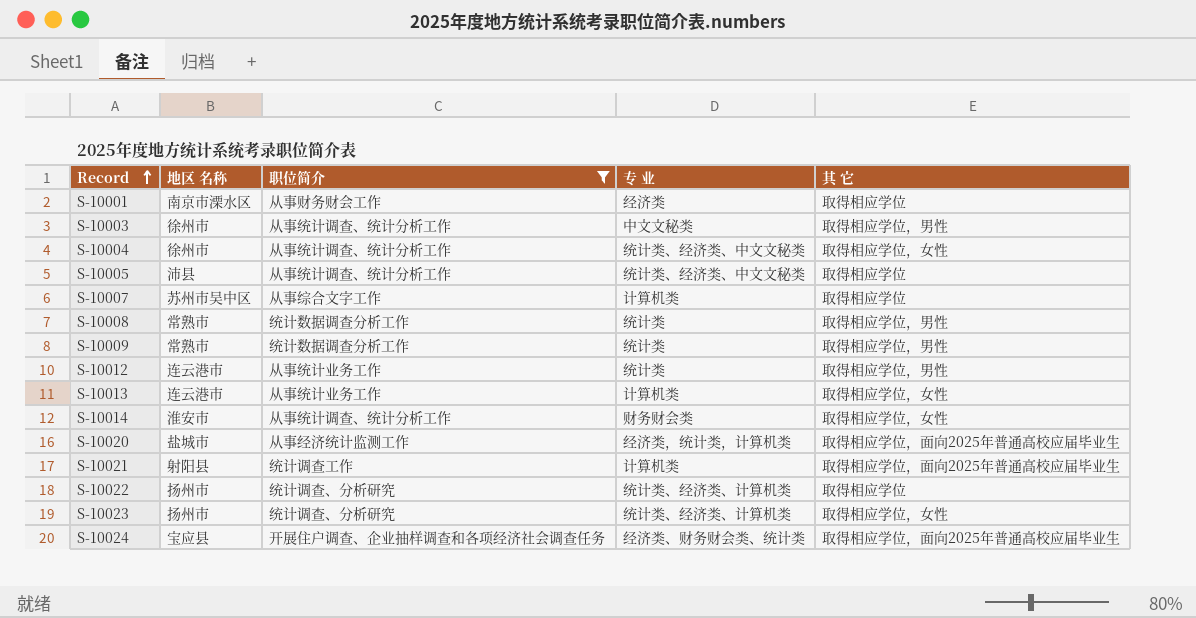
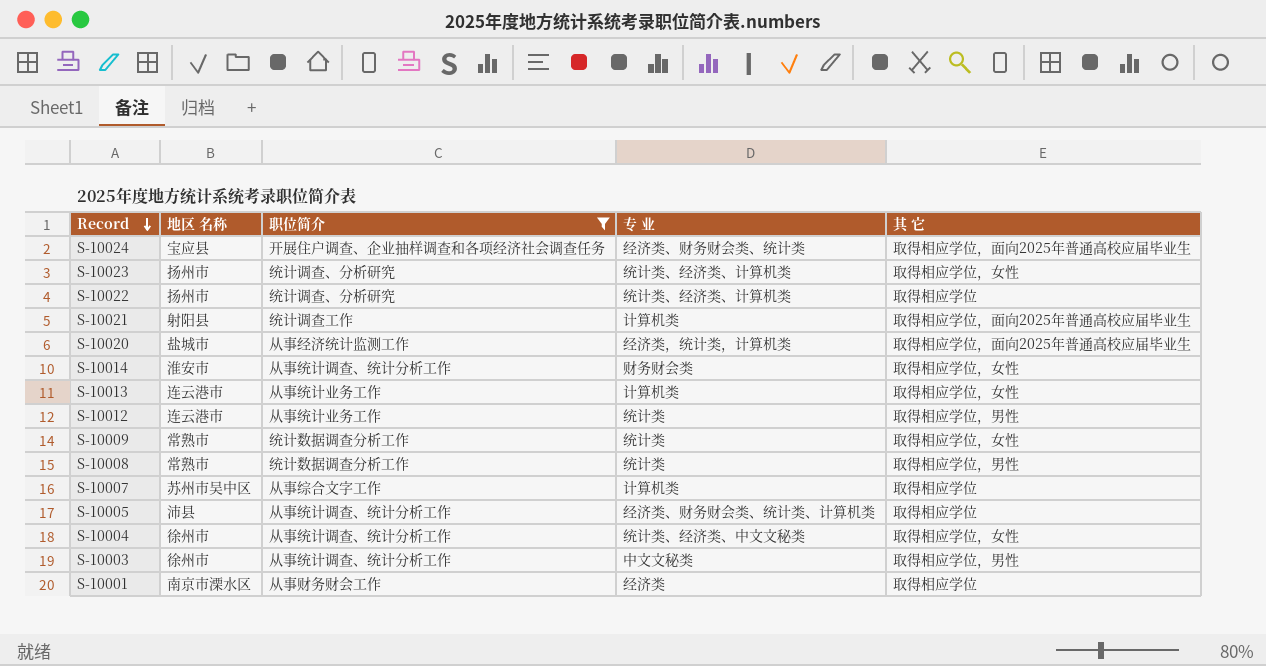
row order: Record ascending -> Record descending
S-10009 | 其 它: 取得相应学位，男性 -> 取得相应学位，女性
S-10005 | 专 业: 统计类、经济类、中文文秘类 -> 经济类、财务财会类、统计类、计算机类

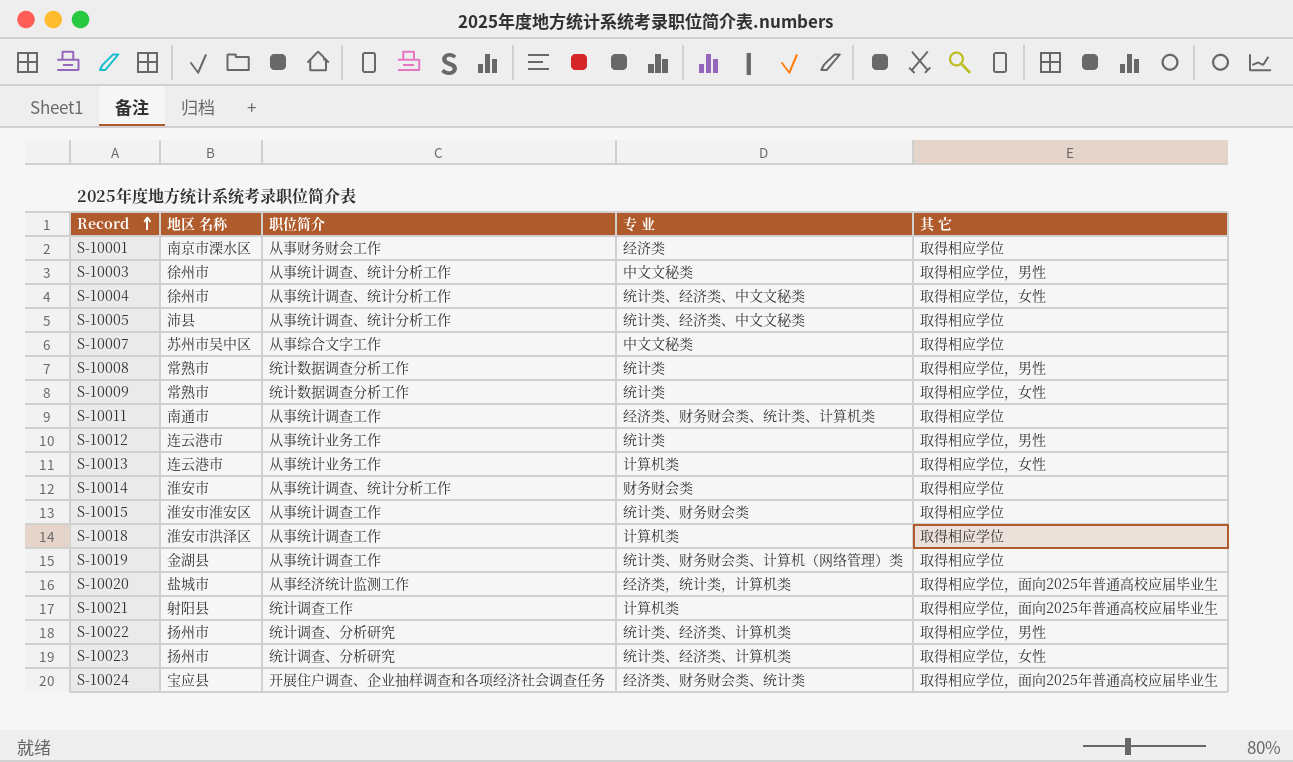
filter: 职位简介 != 从事统计调查工作 -> none
row order: Record descending -> Record ascending
S-10005 | 专 业: 经济类、财务财会类、统计类、计算机类 -> 统计类、经济类、中文文秘类
S-10007 | 专 业: 计算机类 -> 中文文秘类
S-10014 | 其 它: 取得相应学位，女性 -> 取得相应学位
S-10022 | 其 它: 取得相应学位 -> 取得相应学位，男性

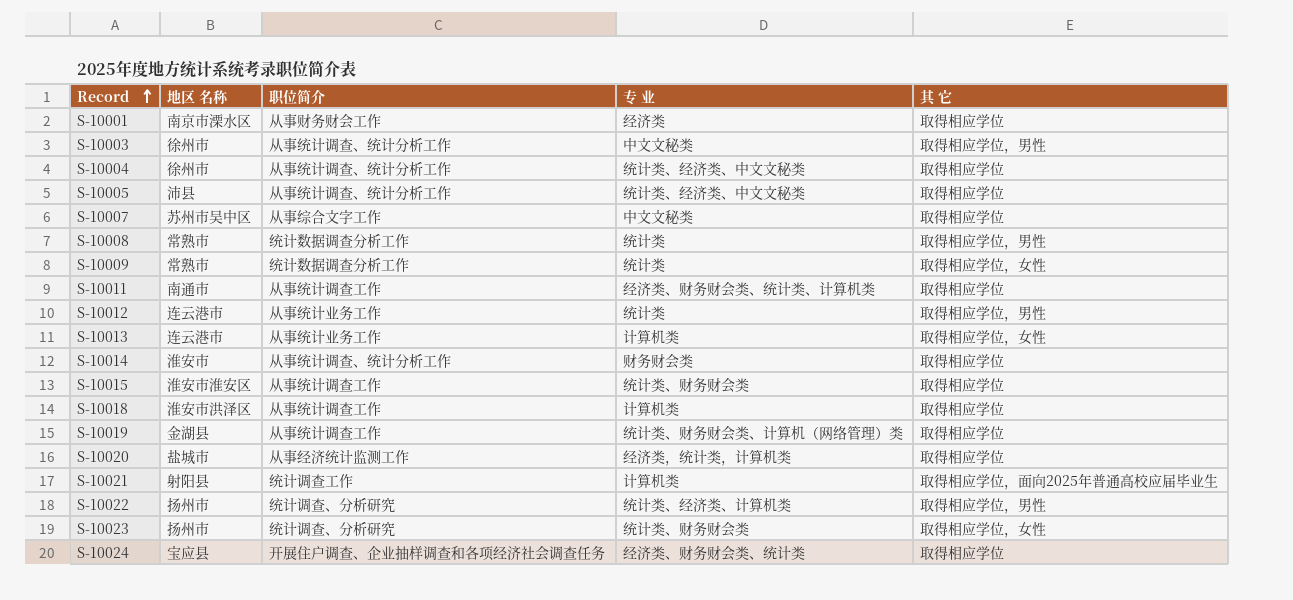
S-10004 | 其 它: 取得相应学位，女性 -> 取得相应学位
S-10020 | 其 它: 取得相应学位，面向2025年普通高校应届毕业生 -> 取得相应学位
S-10023 | 专 业: 统计类、经济类、计算机类 -> 统计类、财务财会类
S-10024 | 其 它: 取得相应学位，面向2025年普通高校应届毕业生 -> 取得相应学位

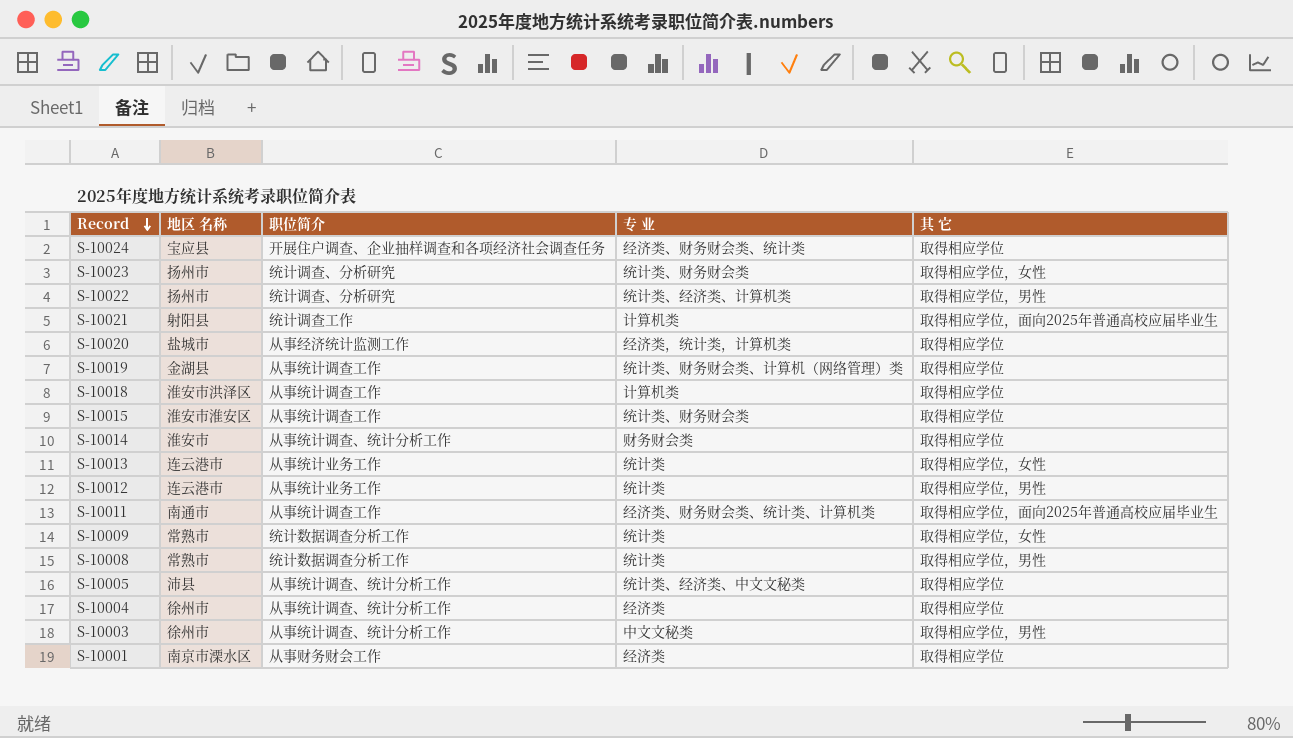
row order: Record ascending -> Record descending
row S-10007: 苏州市吴中区 | 从事综合文字工作 | 中文文秘类 | 取得相应学位 -> none
S-10013 | 专 业: 计算机类 -> 统计类
S-10011 | 其 它: 取得相应学位 -> 取得相应学位，面向2025年普通高校应届毕业生
S-10004 | 专 业: 统计类、经济类、中文文秘类 -> 经济类

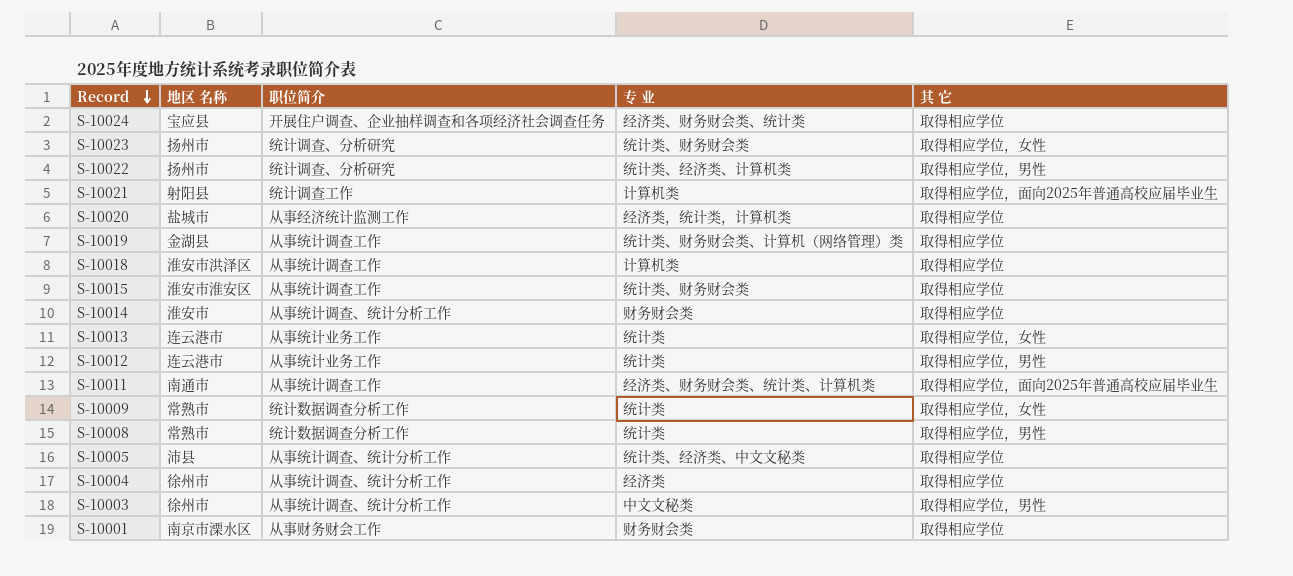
S-10001 | 专 业: 经济类 -> 财务财会类

